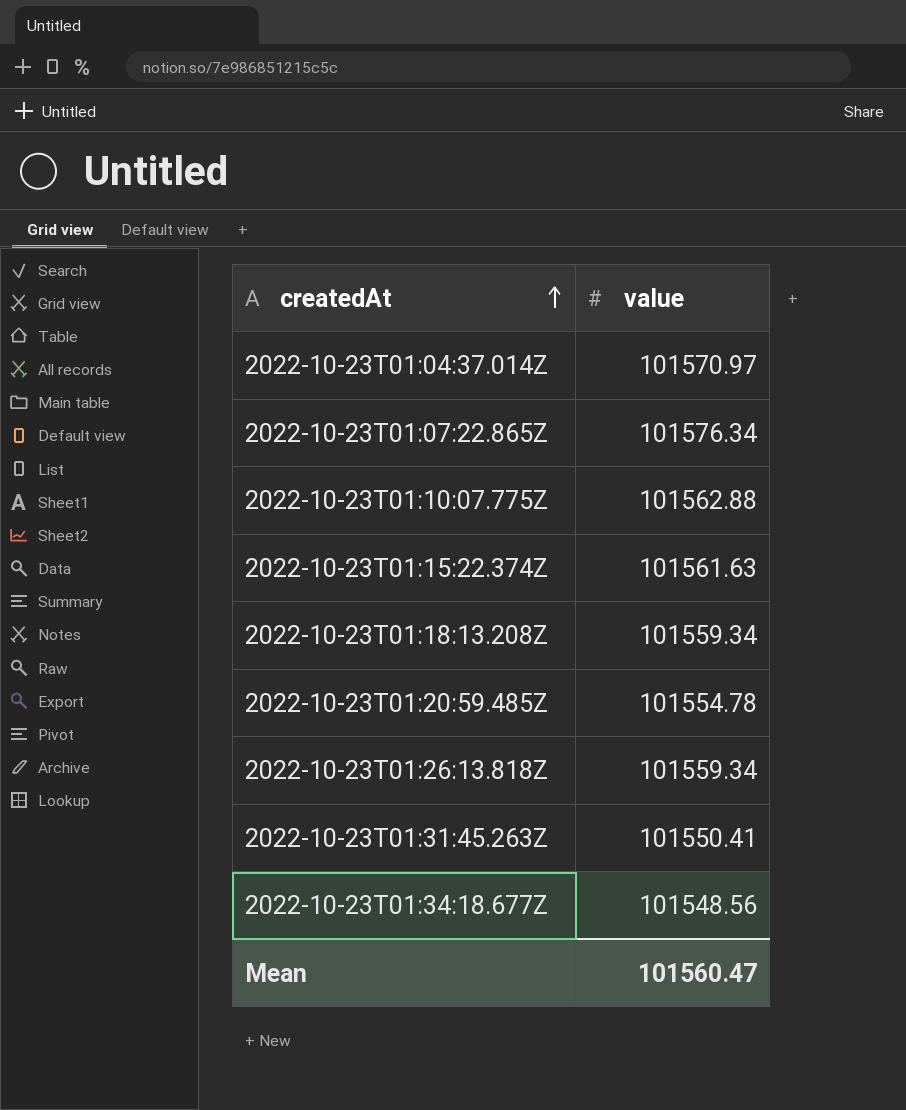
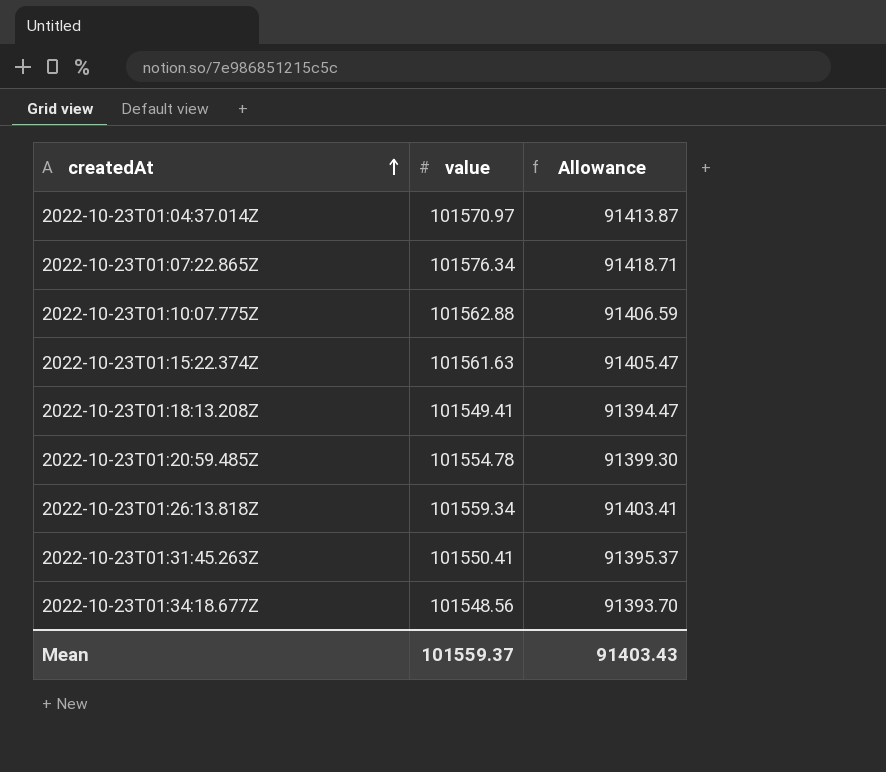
column Allowance | formula: none -> [value] * 0.9
2022-10-23T01:18:13.208Z | value: 101559.34 -> 101549.41
Mean | value: 101560.47 -> 101559.37

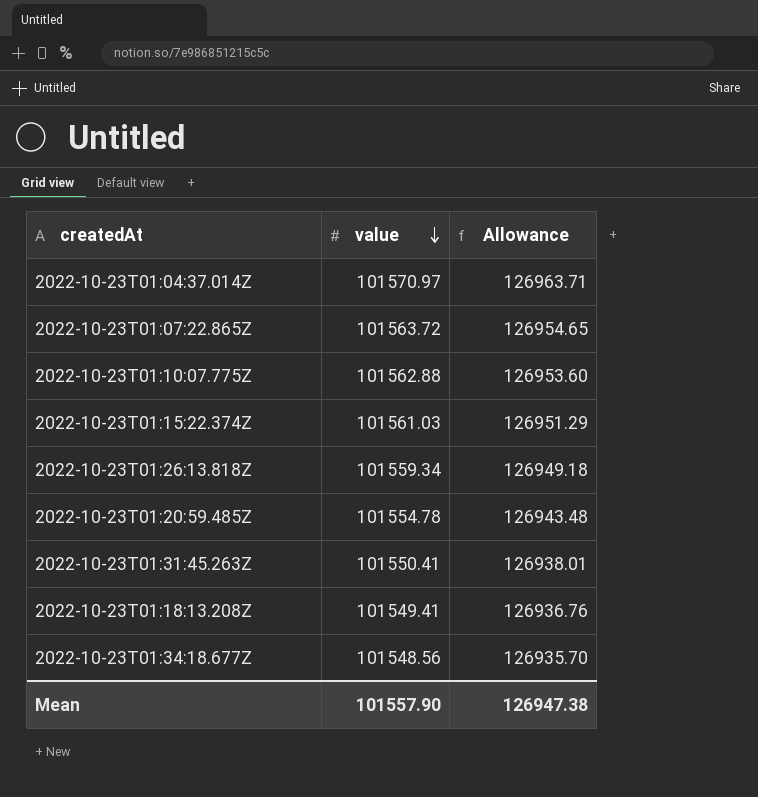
row order: createdAt ascending -> value descending
column Allowance | formula: [value] * 0.9 -> [value] * 1.25
2022-10-23T01:07:22.865Z | value: 101576.34 -> 101563.72
2022-10-23T01:15:22.374Z | value: 101561.63 -> 101561.03
Mean | value: 101559.37 -> 101557.90
Mean | Allowance: 91403.43 -> 126947.38

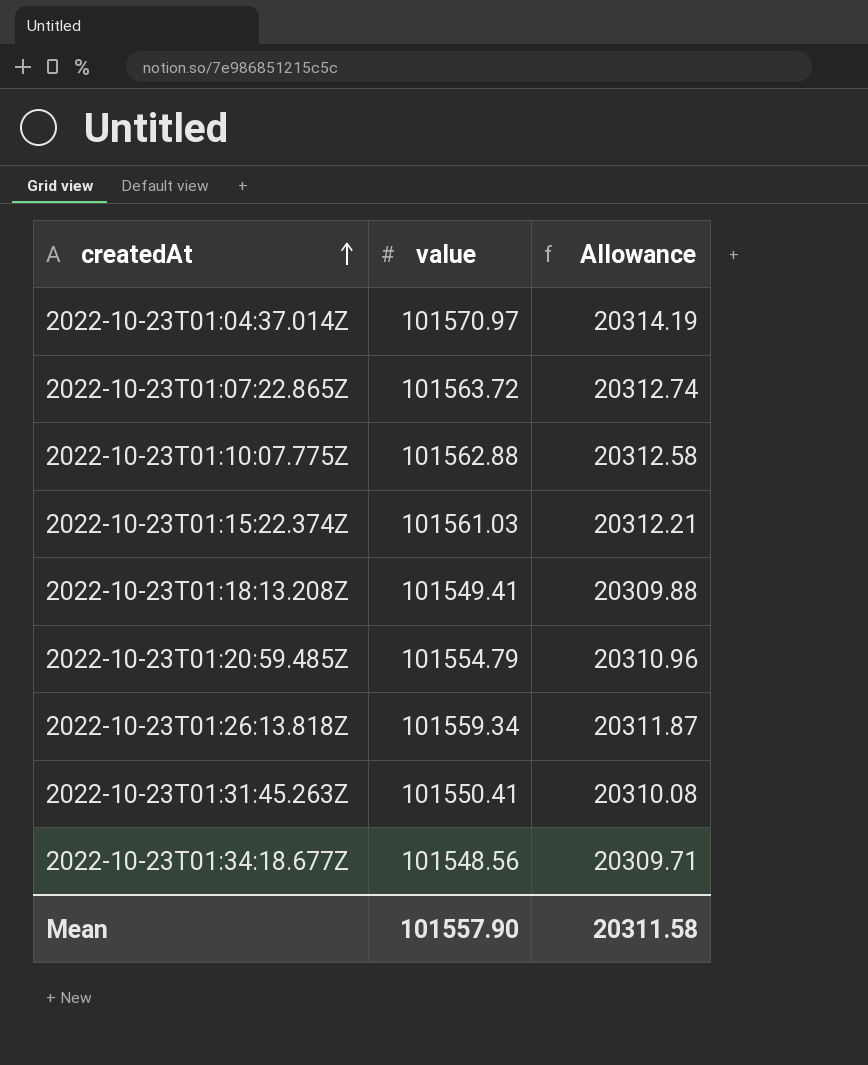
row order: value descending -> createdAt ascending
column Allowance | formula: [value] * 1.25 -> [value] * 0.2
2022-10-23T01:20:59.485Z | value: 101554.78 -> 101554.79
Mean | Allowance: 126947.38 -> 20311.58

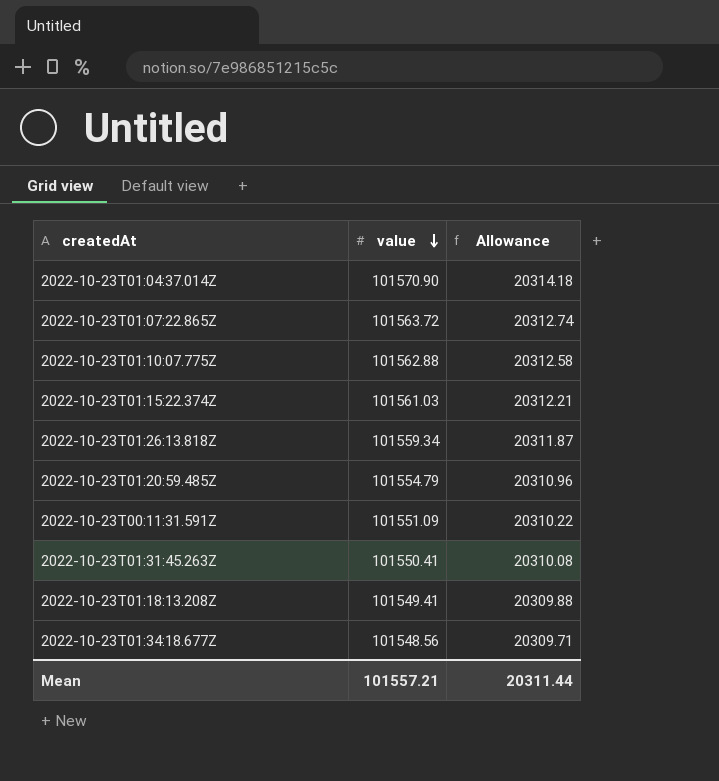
row order: createdAt ascending -> value descending
2022-10-23T01:04:37.014Z | value: 101570.97 -> 101570.90
2022-10-23T01:04:37.014Z | Allowance: 20314.19 -> 20314.18
row 2022-10-23T00:11:31.591Z: none -> 101551.09 | 20310.22
Mean | value: 101557.90 -> 101557.21
Mean | Allowance: 20311.58 -> 20311.44

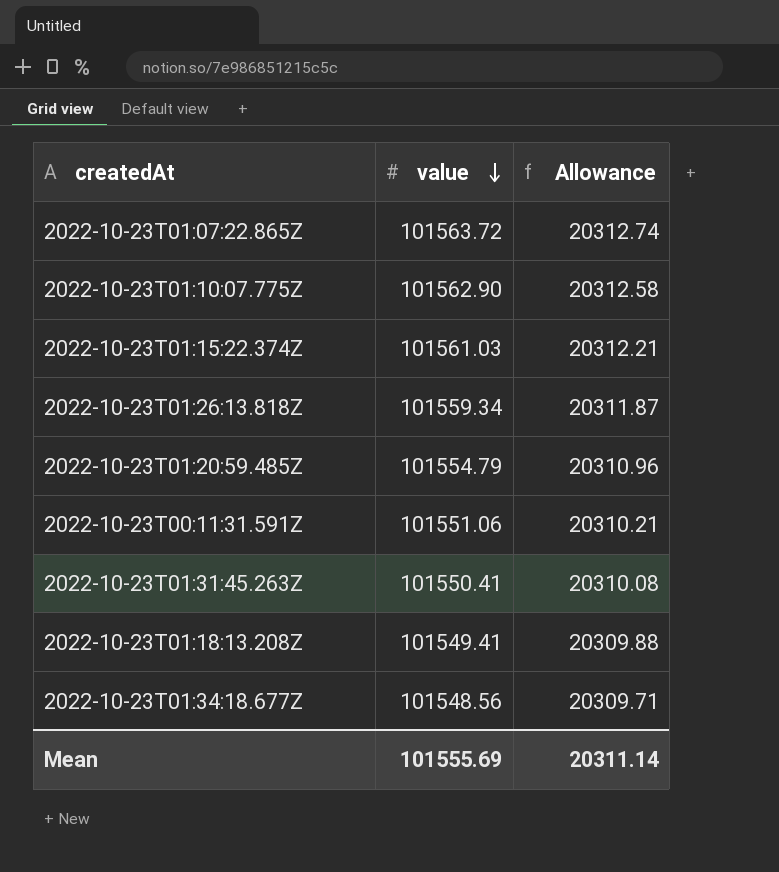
row 2022-10-23T01:04:37.014Z: 101570.90 | 20314.18 -> none
2022-10-23T01:10:07.775Z | value: 101562.88 -> 101562.90
2022-10-23T00:11:31.591Z | value: 101551.09 -> 101551.06
2022-10-23T00:11:31.591Z | Allowance: 20310.22 -> 20310.21
Mean | value: 101557.21 -> 101555.69
Mean | Allowance: 20311.44 -> 20311.14

